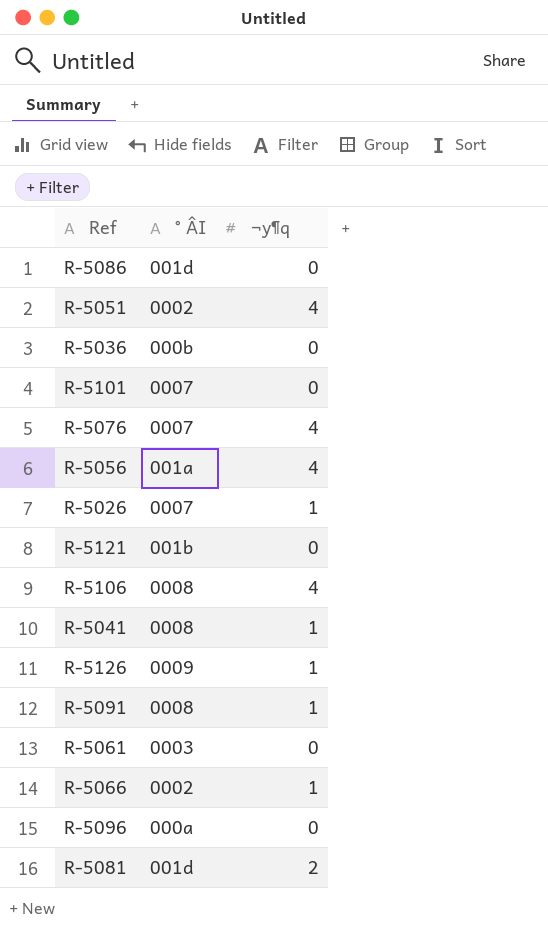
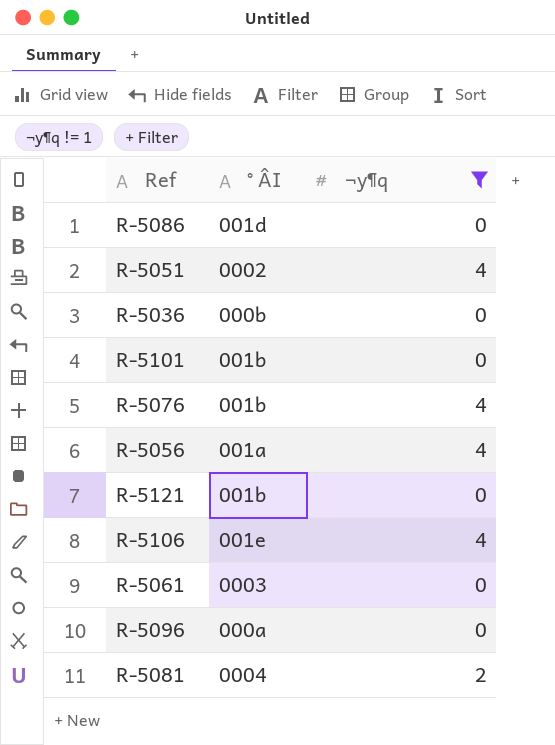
filter: none -> ¬y¶q != 1
R-5101 | ° ÂI: 0007 -> 001b
R-5076 | ° ÂI: 0007 -> 001b
R-5106 | ° ÂI: 0008 -> 001e
R-5081 | ° ÂI: 001d -> 0004

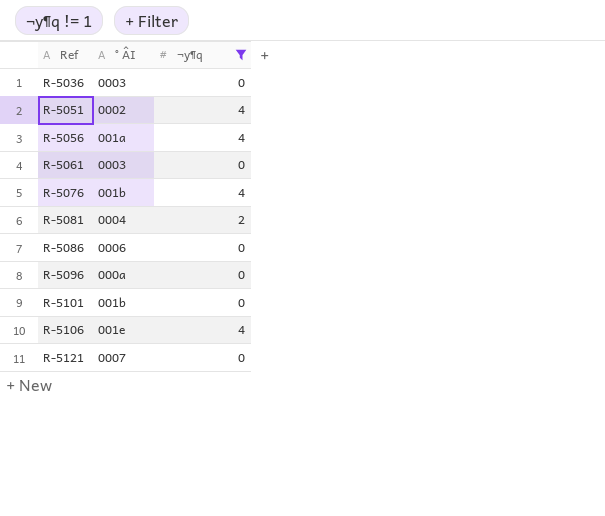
row order: none -> Ref ascending
R-5036 | ° ÂI: 000b -> 0003
R-5086 | ° ÂI: 001d -> 0006
R-5121 | ° ÂI: 001b -> 0007

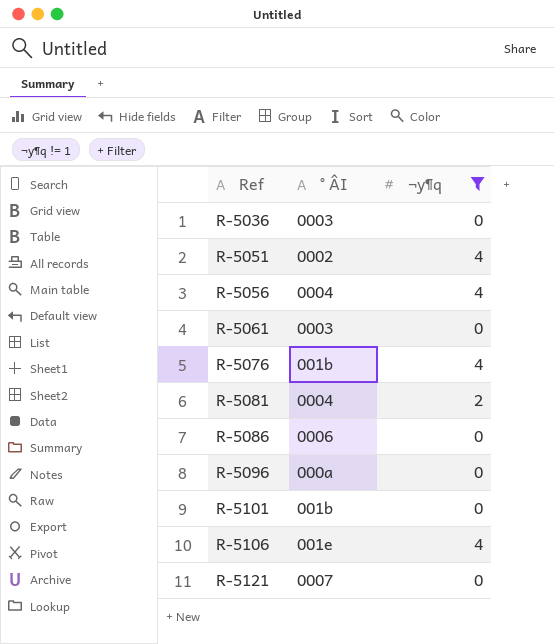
R-5056 | ° ÂI: 001a -> 0004

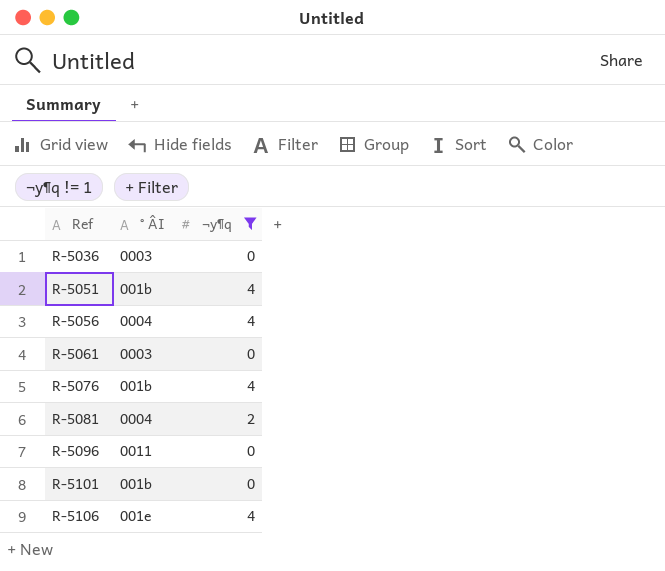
row R-5086: 0006 | 0 -> none
row R-5121: 0007 | 0 -> none
R-5051 | ° ÂI: 0002 -> 001b
R-5096 | ° ÂI: 000a -> 0011

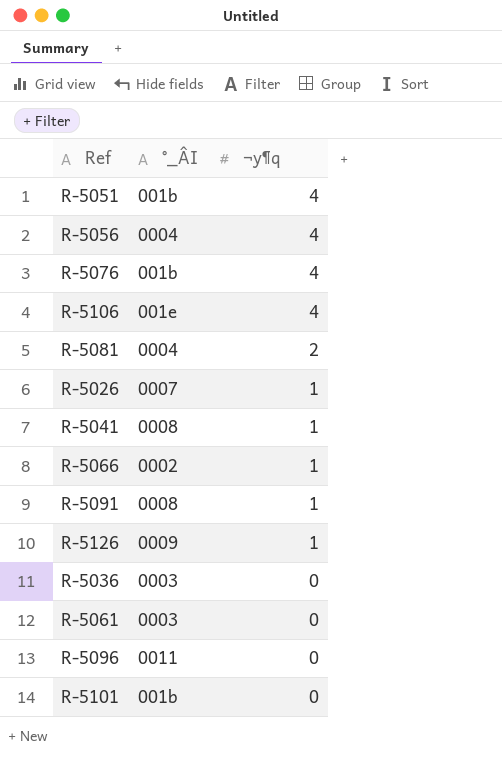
filter: ¬y¶q != 1 -> none
row order: Ref ascending -> ¬y¶q descending
column name: ° ÂI -> °_ÂI

